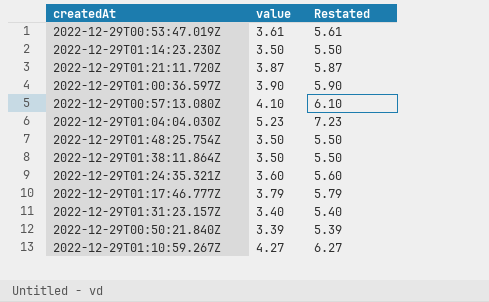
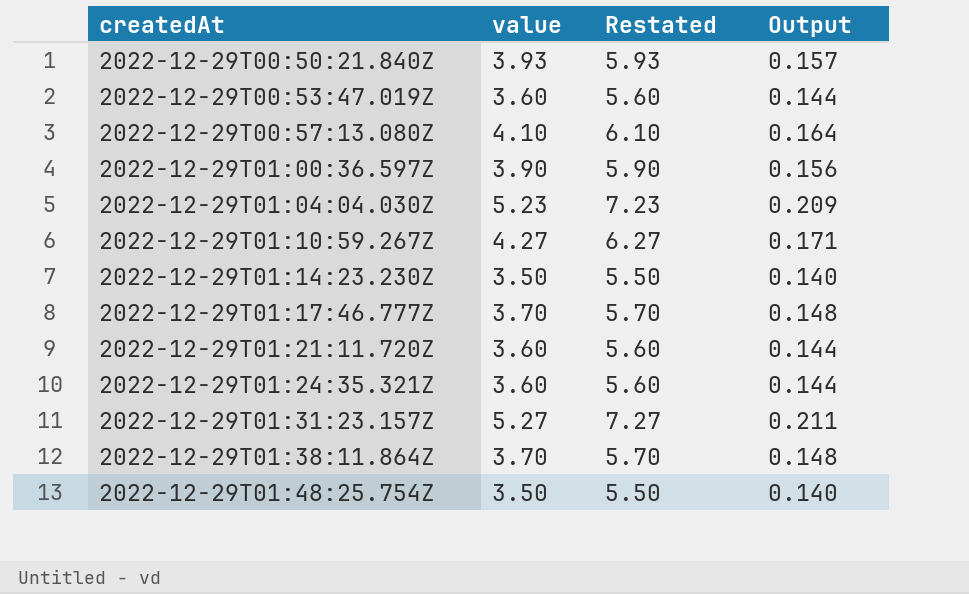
row order: none -> createdAt ascending
column Output | formula: none -> [value] * 0.04
2022-12-29T00:50:21.840Z | value: 3.39 -> 3.93
2022-12-29T00:50:21.840Z | Restated: 5.39 -> 5.93
2022-12-29T00:53:47.019Z | value: 3.61 -> 3.60
2022-12-29T00:53:47.019Z | Restated: 5.61 -> 5.60
2022-12-29T01:17:46.777Z | value: 3.79 -> 3.70
2022-12-29T01:17:46.777Z | Restated: 5.79 -> 5.70
2022-12-29T01:21:11.720Z | value: 3.87 -> 3.60
2022-12-29T01:21:11.720Z | Restated: 5.87 -> 5.60
2022-12-29T01:31:23.157Z | value: 3.40 -> 5.27
2022-12-29T01:31:23.157Z | Restated: 5.40 -> 7.27
2022-12-29T01:38:11.864Z | value: 3.50 -> 3.70
2022-12-29T01:38:11.864Z | Restated: 5.50 -> 5.70

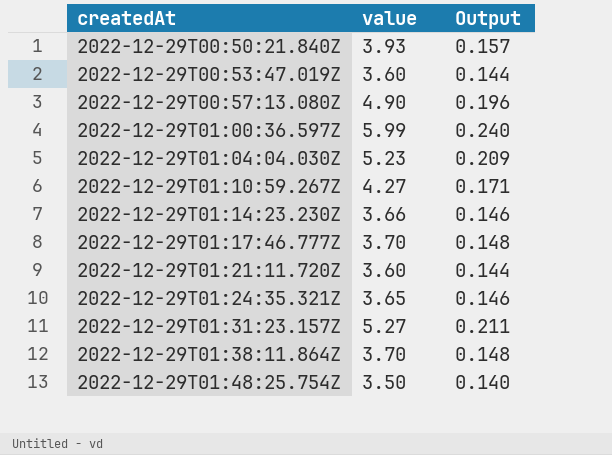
column Restated | formula: [value] + 2 -> none
2022-12-29T00:57:13.080Z | value: 4.10 -> 4.90
2022-12-29T00:57:13.080Z | Output: 0.164 -> 0.196
2022-12-29T01:00:36.597Z | value: 3.90 -> 5.99
2022-12-29T01:00:36.597Z | Output: 0.156 -> 0.240
2022-12-29T01:14:23.230Z | value: 3.50 -> 3.66
2022-12-29T01:14:23.230Z | Output: 0.140 -> 0.146
2022-12-29T01:24:35.321Z | value: 3.60 -> 3.65
2022-12-29T01:24:35.321Z | Output: 0.144 -> 0.146

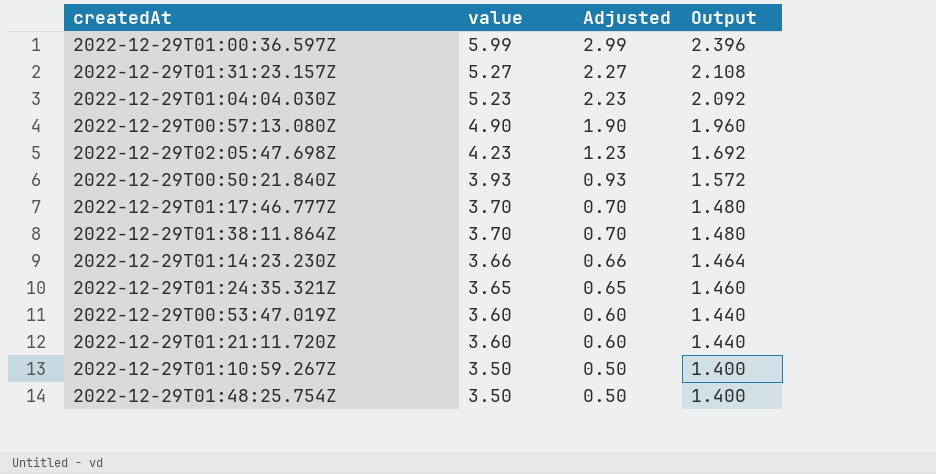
row order: createdAt ascending -> value descending
column Adjusted | formula: none -> [value] - 3
column Output | formula: [value] * 0.04 -> [value] * 0.4
row 2022-12-29T02:05:47.698Z: none -> 4.23 | 1.23 | 1.692
2022-12-29T01:10:59.267Z | value: 4.27 -> 3.50

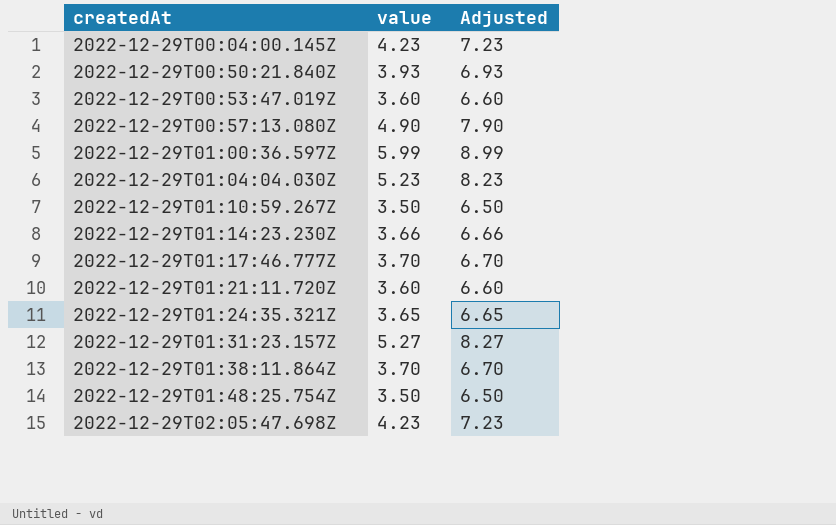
row order: value descending -> createdAt ascending
column Output | formula: [value] * 0.4 -> none
column Adjusted | formula: [value] - 3 -> [value] + 3
row 2022-12-29T00:04:00.145Z: none -> 4.23 | 7.23

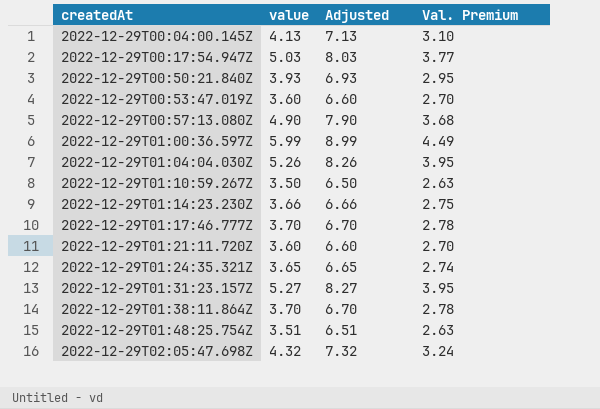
column Val. Premium | formula: none -> [value] * 0.75
2022-12-29T00:04:00.145Z | value: 4.23 -> 4.13
2022-12-29T00:04:00.145Z | Adjusted: 7.23 -> 7.13
row 2022-12-29T00:17:54.947Z: none -> 5.03 | 8.03 | 3.77
2022-12-29T01:04:04.030Z | value: 5.23 -> 5.26
2022-12-29T01:04:04.030Z | Adjusted: 8.23 -> 8.26
2022-12-29T01:48:25.754Z | value: 3.50 -> 3.51
2022-12-29T01:48:25.754Z | Adjusted: 6.50 -> 6.51
2022-12-29T02:05:47.698Z | value: 4.23 -> 4.32
2022-12-29T02:05:47.698Z | Adjusted: 7.23 -> 7.32

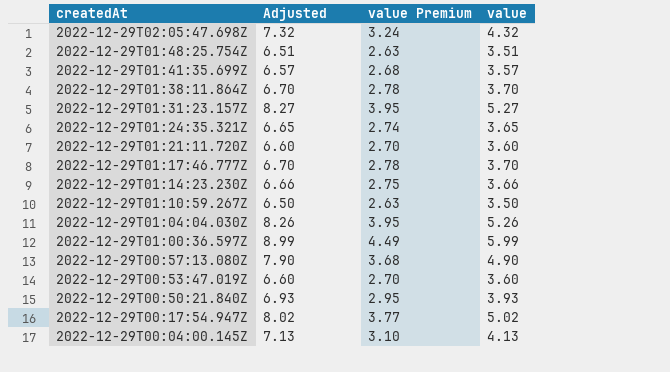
row order: createdAt ascending -> createdAt descending
column name: Val. Premium -> value Premium
column value | position: 2 -> 4
row 2022-12-29T01:41:35.699Z: none -> 6.57 | 2.68 | 3.57
2022-12-29T00:17:54.947Z | Adjusted: 8.03 -> 8.02
2022-12-29T00:17:54.947Z | value: 5.03 -> 5.02

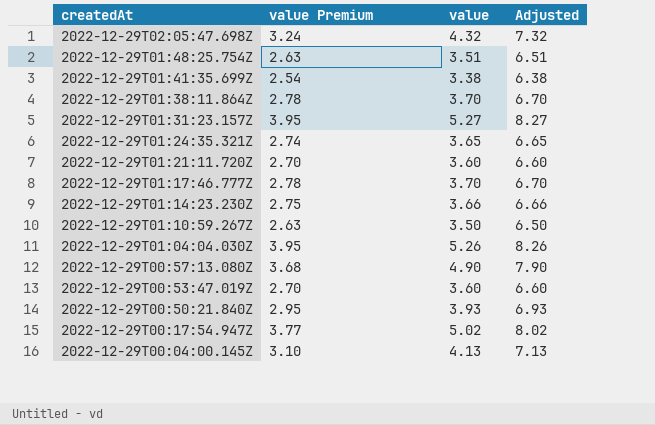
column Adjusted | position: 2 -> 4
row 2022-12-29T01:00:36.597Z: 8.99 | 4.49 | 5.99 -> none
2022-12-29T01:41:35.699Z | value Premium: 2.68 -> 2.54
2022-12-29T01:41:35.699Z | value: 3.57 -> 3.38
2022-12-29T01:41:35.699Z | Adjusted: 6.57 -> 6.38

